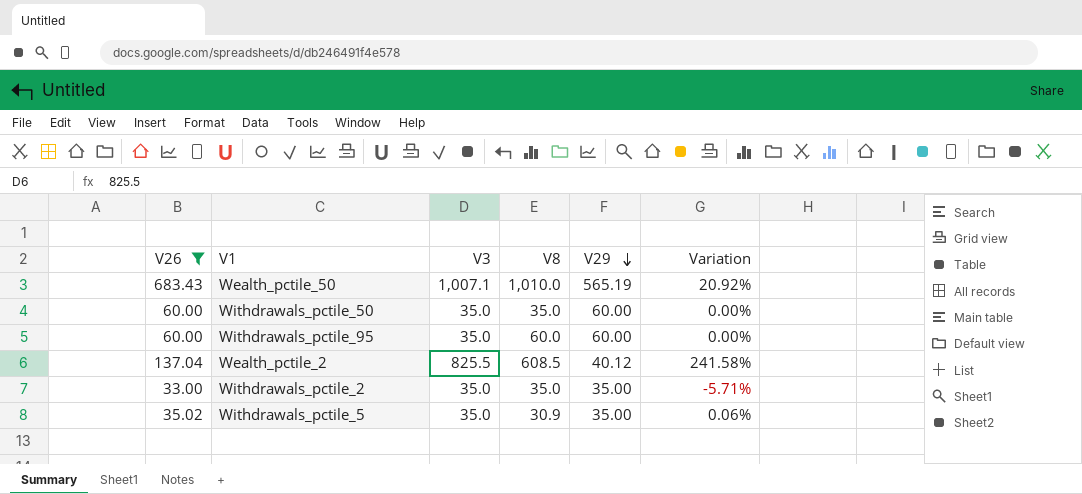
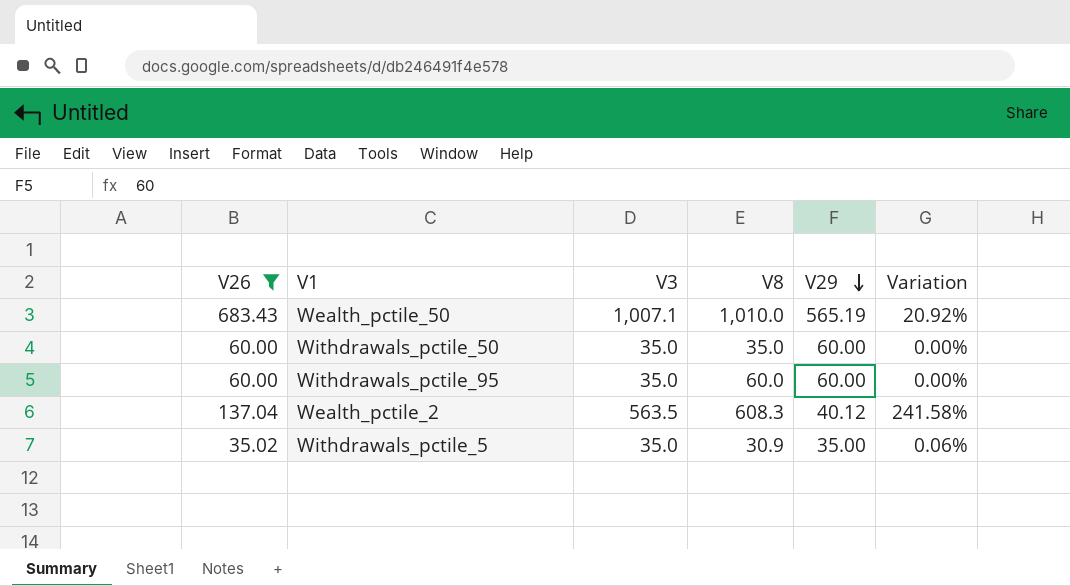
row Withdrawals_pctile_2: 33.00 | 35.0 | 35.0 | 35.00 | -5.71% -> none
Wealth_pctile_2 | V3: 825.5 -> 563.5
Wealth_pctile_2 | V8: 608.5 -> 608.3

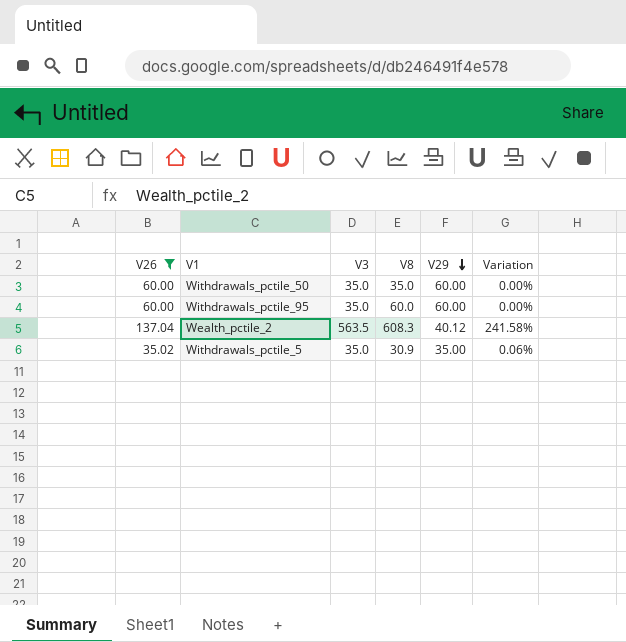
row Wealth_pctile_50: 683.43 | 1,007.1 | 1,010.0 | 565.19 | 20.92% -> none

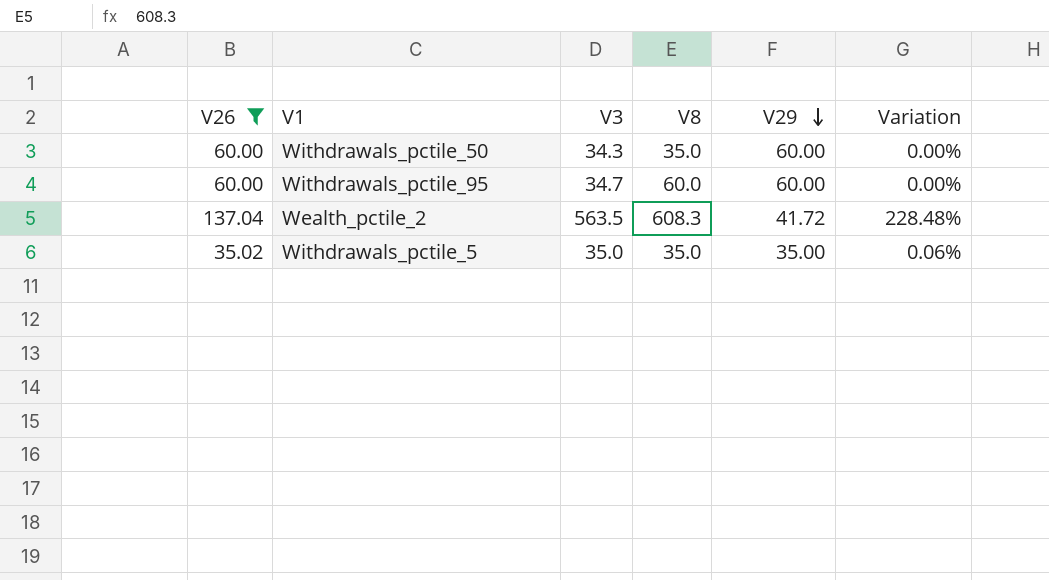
Withdrawals_pctile_50 | V3: 35.0 -> 34.3
Withdrawals_pctile_95 | V3: 35.0 -> 34.7
Wealth_pctile_2 | V29: 40.12 -> 41.72
Wealth_pctile_2 | Variation: 241.58% -> 228.48%
Withdrawals_pctile_5 | V8: 30.9 -> 35.0

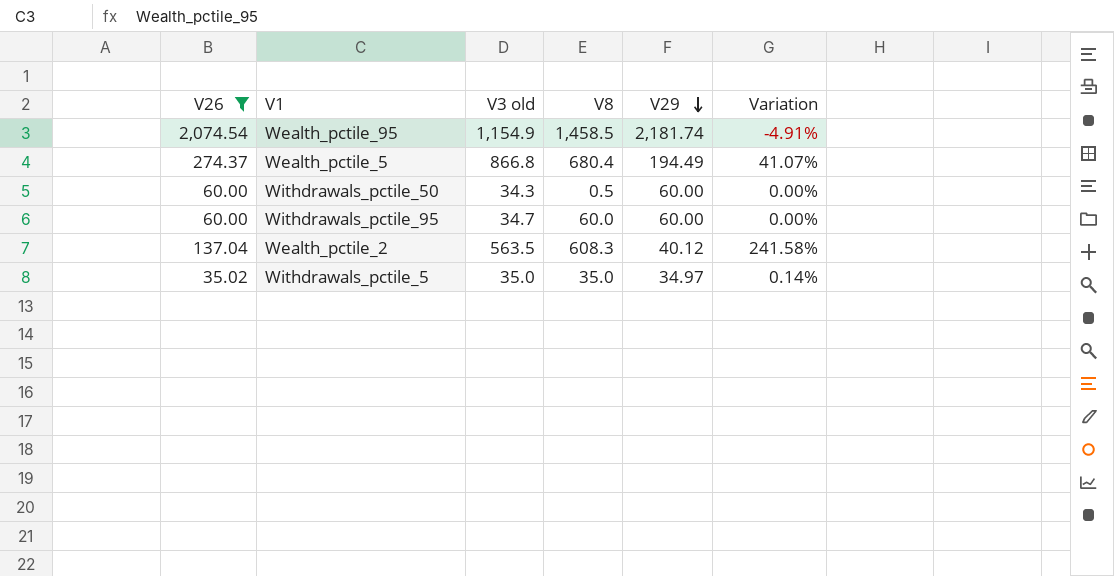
column name: V3 -> V3 old
row Wealth_pctile_95: none -> 2,074.54 | 1,154.9 | 1,458.5 | 2,181.74 | -4.91%
row Wealth_pctile_5: none -> 274.37 | 866.8 | 680.4 | 194.49 | 41.07%
Withdrawals_pctile_50 | V8: 35.0 -> 0.5
Wealth_pctile_2 | V29: 41.72 -> 40.12
Wealth_pctile_2 | Variation: 228.48% -> 241.58%
Withdrawals_pctile_5 | V29: 35.00 -> 34.97
Withdrawals_pctile_5 | Variation: 0.06% -> 0.14%

